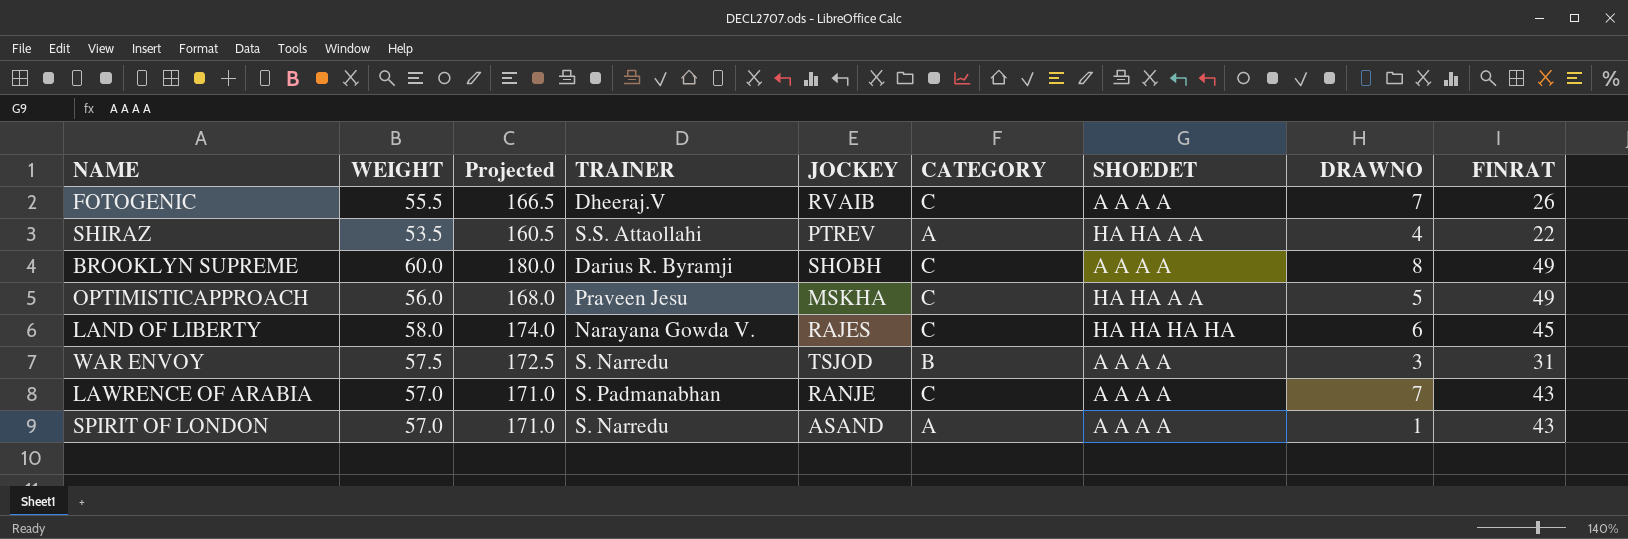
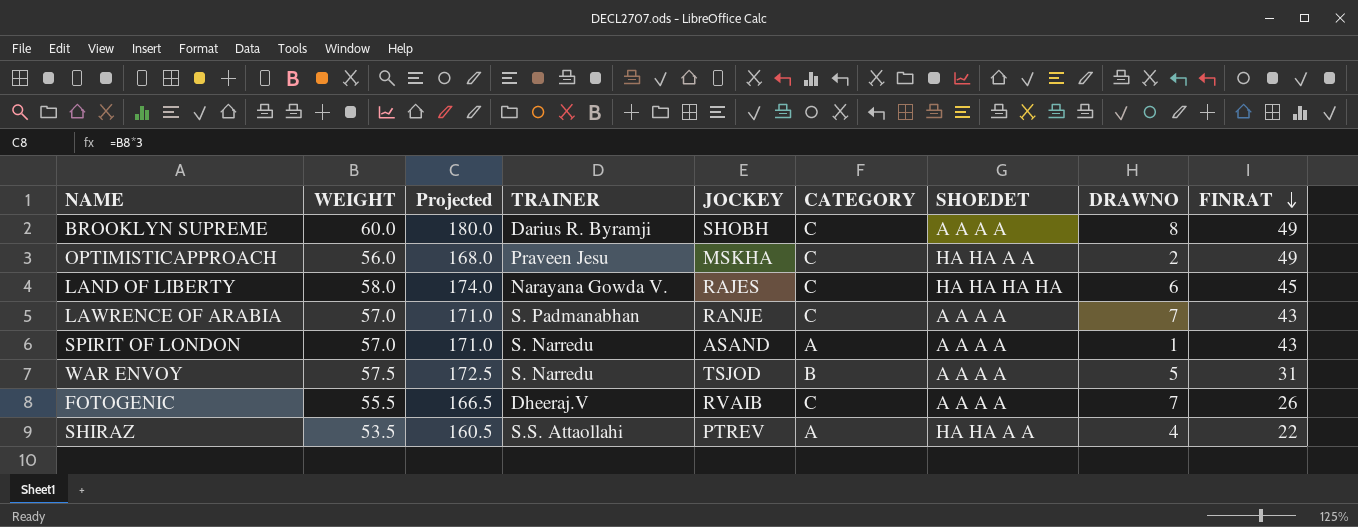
row order: none -> FINRAT descending
OPTIMISTICAPPROACH | DRAWNO: 5 -> 2
WAR ENVOY | DRAWNO: 3 -> 5

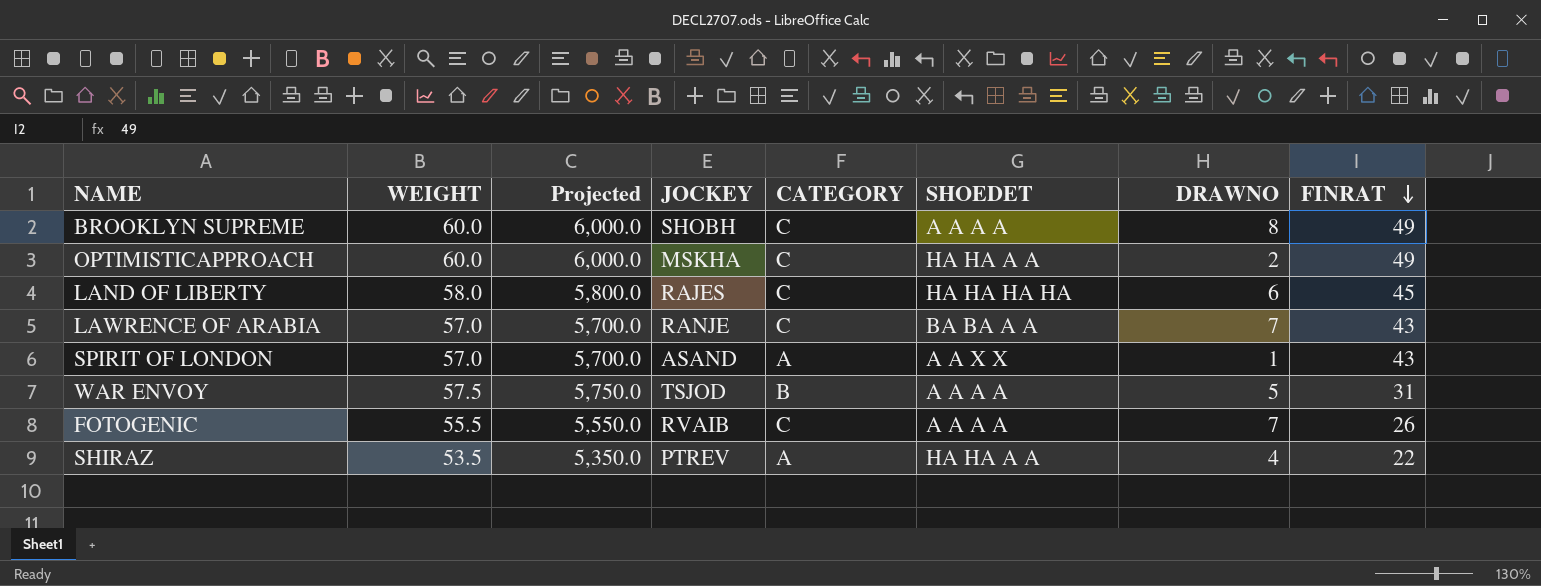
column TRAINER | position: 4 -> none
column Projected | formula: [WEIGHT] * 3 -> [WEIGHT] * 100
OPTIMISTICAPPROACH | WEIGHT: 56.0 -> 60.0
LAWRENCE OF ARABIA | SHOEDET: A A A A -> BA BA A A
SPIRIT OF LONDON | SHOEDET: A A A A -> A A X X

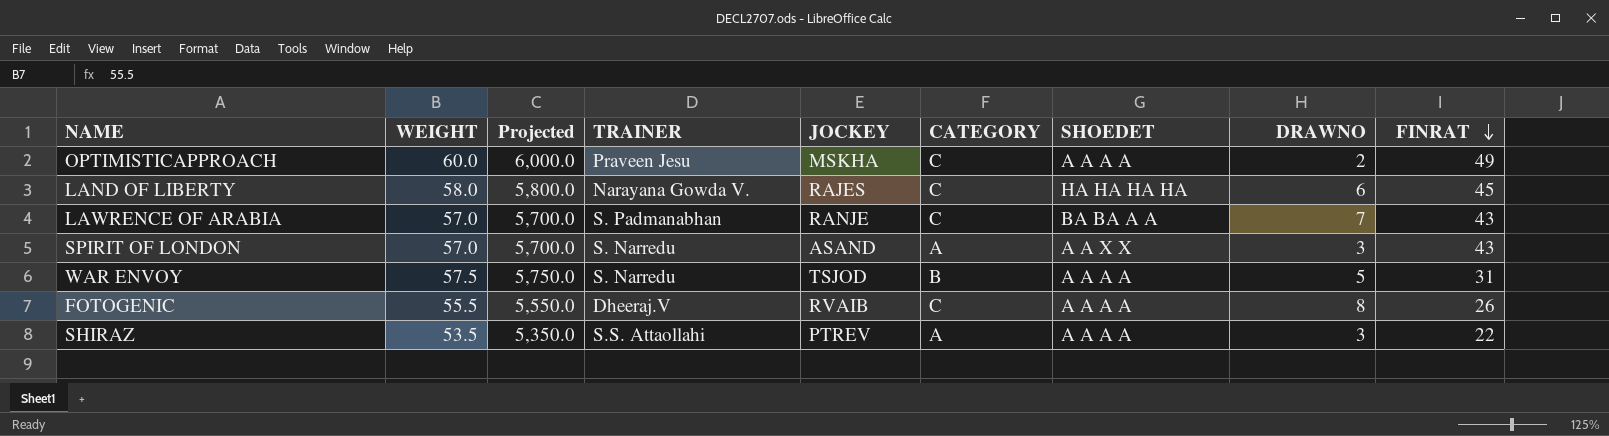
column TRAINER | position: none -> 4
row BROOKLYN SUPREME: 60.0 | 6,000.0 | SHOBH | C | A A A A | 8 | 49 -> none
OPTIMISTICAPPROACH | SHOEDET: HA HA A A -> A A A A
SPIRIT OF LONDON | DRAWNO: 1 -> 3
FOTOGENIC | DRAWNO: 7 -> 8
SHIRAZ | SHOEDET: HA HA A A -> A A A A
SHIRAZ | DRAWNO: 4 -> 3

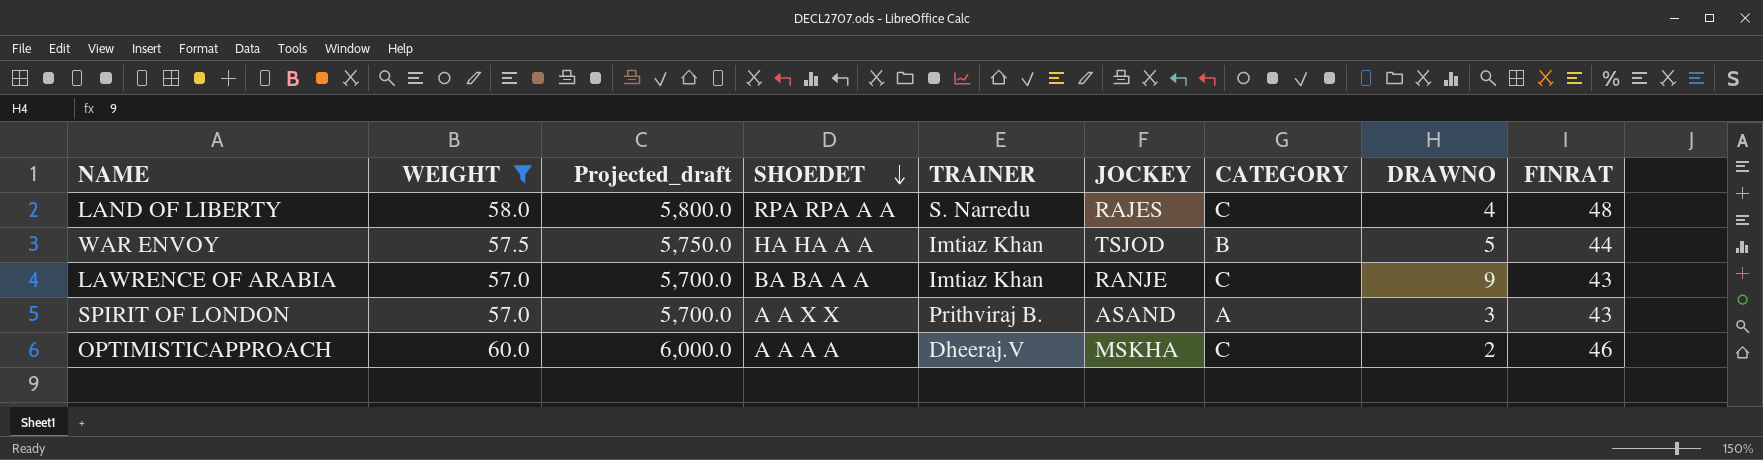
filter: none -> WEIGHT >= 57.0
row order: FINRAT descending -> SHOEDET descending
column name: Projected -> Projected_draft
column SHOEDET | position: 7 -> 4
LAND OF LIBERTY | SHOEDET: HA HA HA HA -> RPA RPA A A
LAND OF LIBERTY | TRAINER: Narayana Gowda V. -> S. Narredu
LAND OF LIBERTY | DRAWNO: 6 -> 4
LAND OF LIBERTY | FINRAT: 45 -> 48
WAR ENVOY | SHOEDET: A A A A -> HA HA A A
WAR ENVOY | TRAINER: S. Narredu -> Imtiaz Khan
WAR ENVOY | FINRAT: 31 -> 44
LAWRENCE OF ARABIA | TRAINER: S. Padmanabhan -> Imtiaz Khan
LAWRENCE OF ARABIA | DRAWNO: 7 -> 9
SPIRIT OF LONDON | TRAINER: S. Narredu -> Prithviraj B.
OPTIMISTICAPPROACH | TRAINER: Praveen Jesu -> Dheeraj.V
OPTIMISTICAPPROACH | FINRAT: 49 -> 46

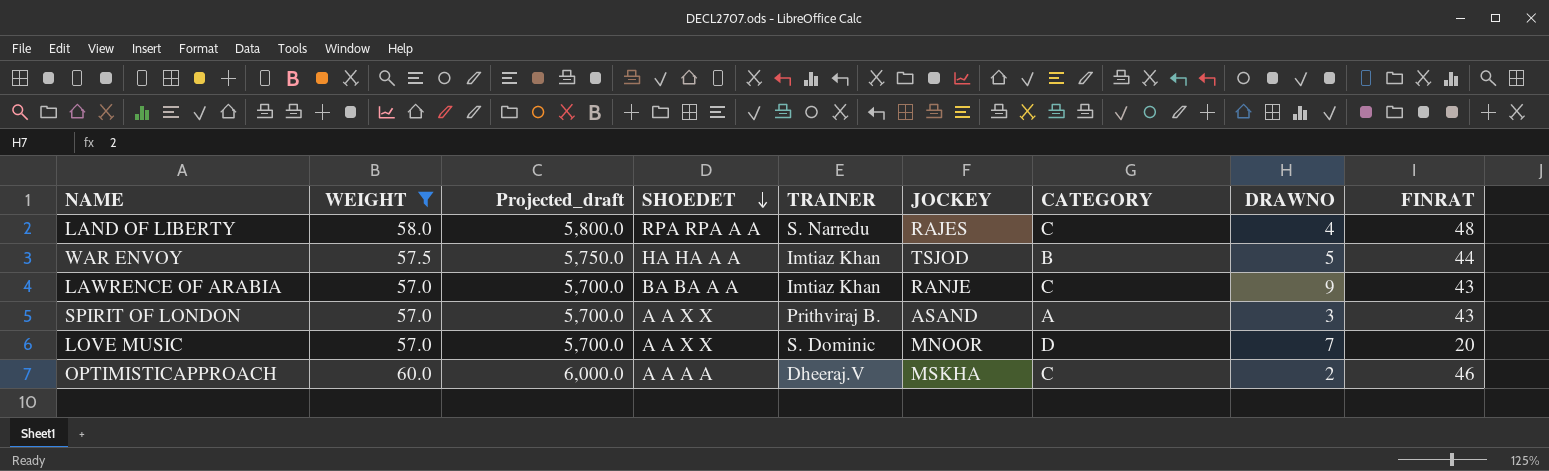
row LOVE MUSIC: none -> 57.0 | 5,700.0 | A A X X | S. Dominic | MNOOR | D | 7 | 20

